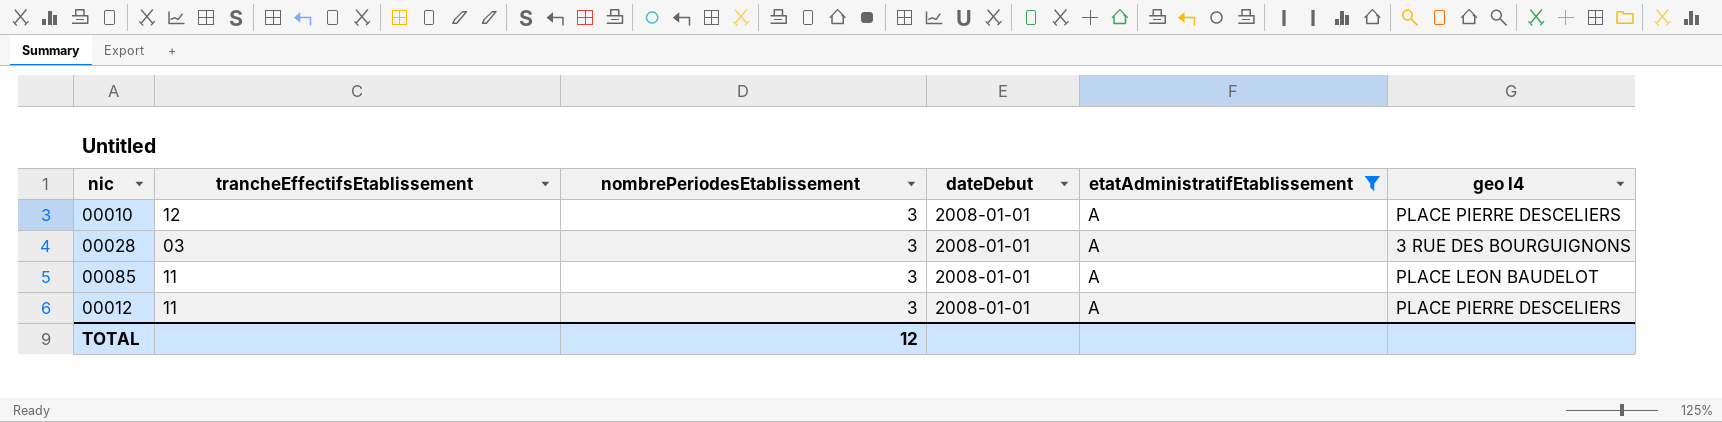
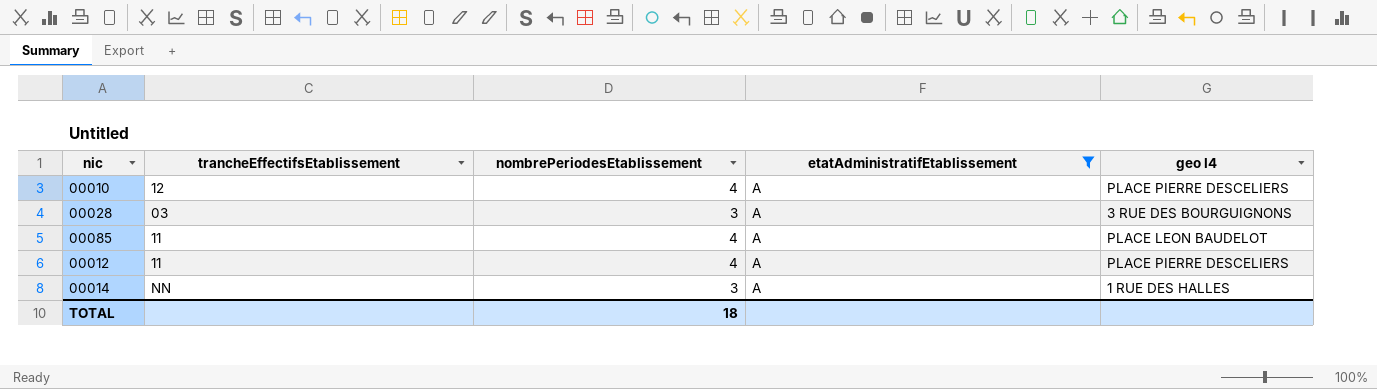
column dateDebut | position: 4 -> none
00010 | nombrePeriodesEtablissement: 3 -> 4
00085 | nombrePeriodesEtablissement: 3 -> 4
00012 | nombrePeriodesEtablissement: 3 -> 4
row 00014: none -> NN | 3 | A | 1 RUE DES HALLES
TOTAL | nombrePeriodesEtablissement: 12 -> 18

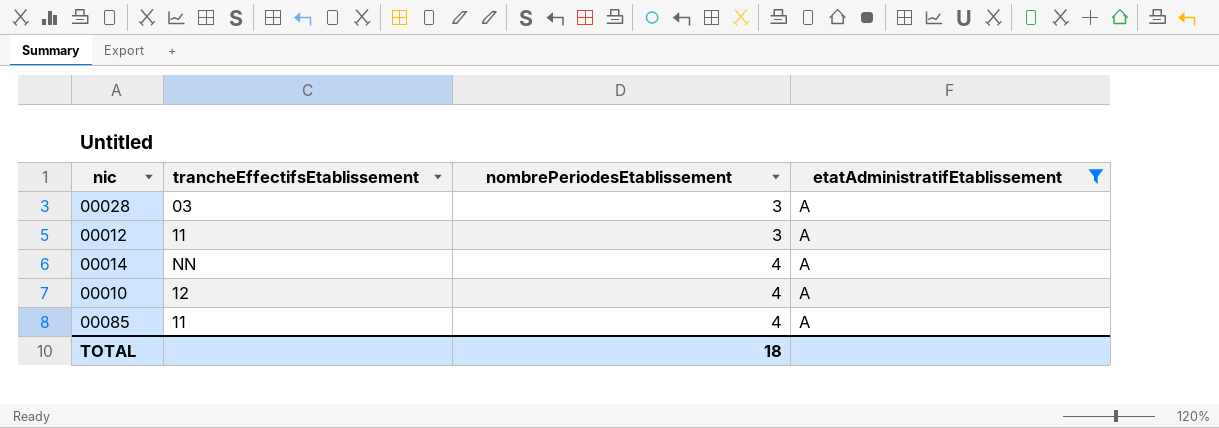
row order: none -> nombrePeriodesEtablissement ascending
column geo l4 | position: 5 -> none
00012 | nombrePeriodesEtablissement: 4 -> 3
00014 | nombrePeriodesEtablissement: 3 -> 4

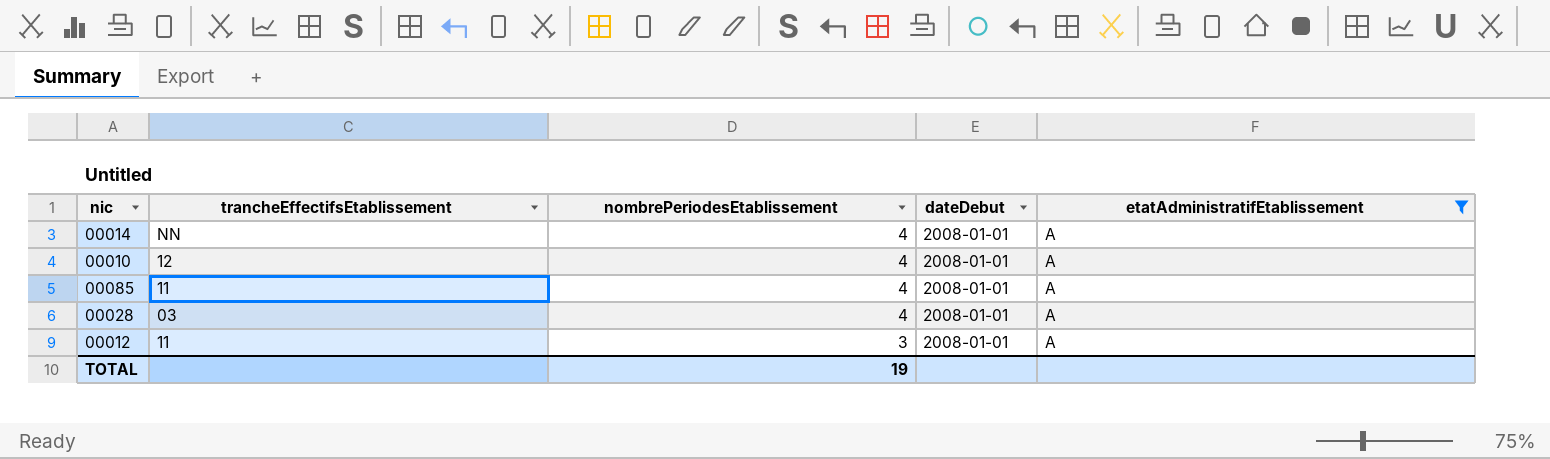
row order: nombrePeriodesEtablissement ascending -> nombrePeriodesEtablissement descending
column dateDebut | position: none -> 4
00028 | nombrePeriodesEtablissement: 3 -> 4
TOTAL | nombrePeriodesEtablissement: 18 -> 19

